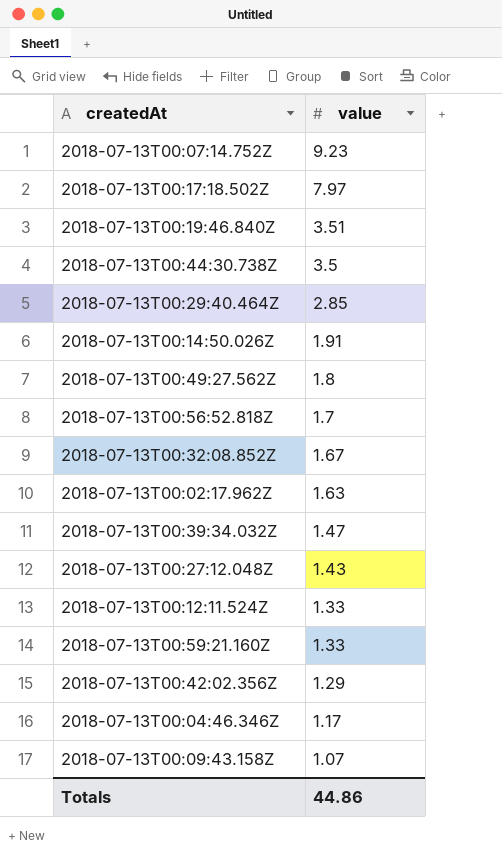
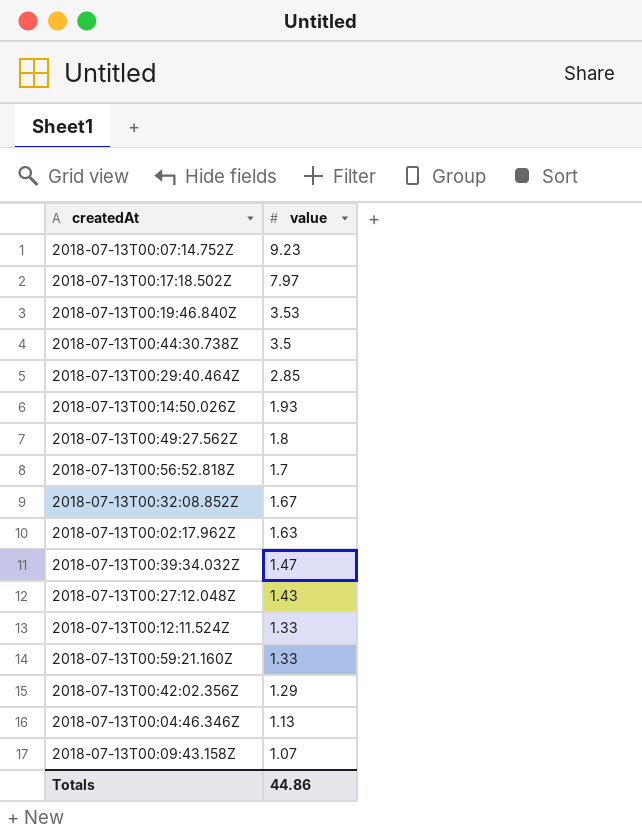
2018-07-13T00:19:46.840Z | value: 3.51 -> 3.53
2018-07-13T00:14:50.026Z | value: 1.91 -> 1.93
2018-07-13T00:04:46.346Z | value: 1.17 -> 1.13

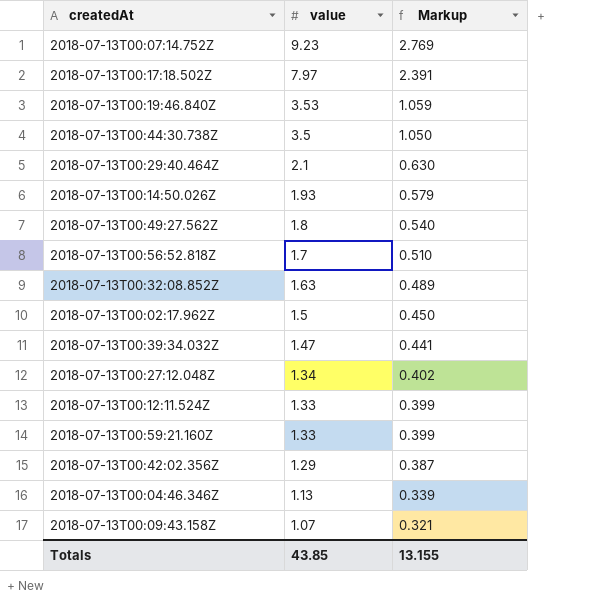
column Markup | formula: none -> [value] * 0.3
2018-07-13T00:29:40.464Z | value: 2.85 -> 2.1
2018-07-13T00:32:08.852Z | value: 1.67 -> 1.63
2018-07-13T00:02:17.962Z | value: 1.63 -> 1.5
2018-07-13T00:27:12.048Z | value: 1.43 -> 1.34
Totals | value: 44.86 -> 43.85

